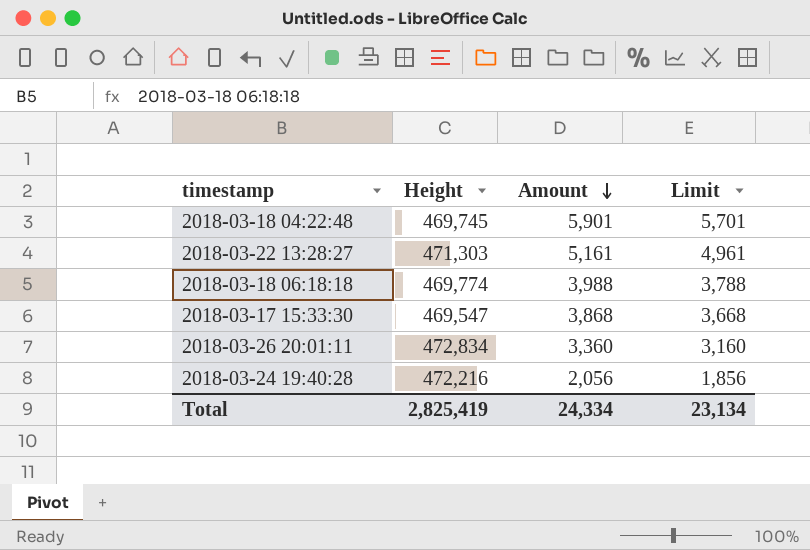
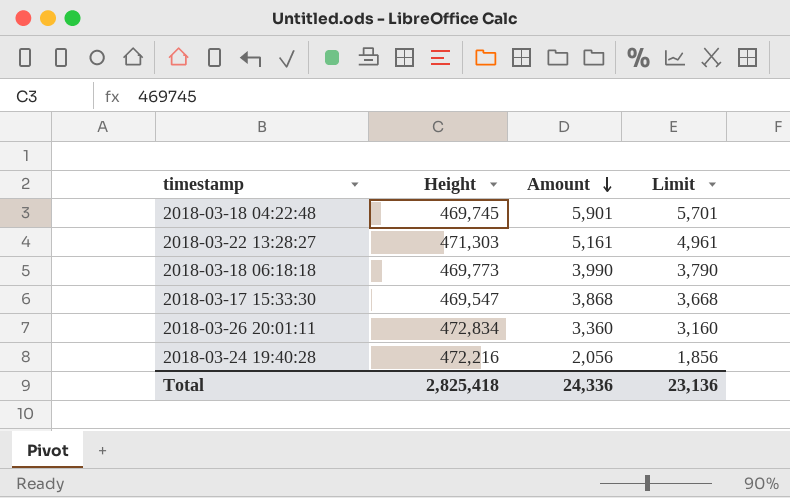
2018-03-18 06:18:18 | Height: 469,774 -> 469,773
2018-03-18 06:18:18 | Amount: 3,988 -> 3,990
2018-03-18 06:18:18 | Limit: 3,788 -> 3,790
Total | Height: 2,825,419 -> 2,825,418
Total | Amount: 24,334 -> 24,336
Total | Limit: 23,134 -> 23,136

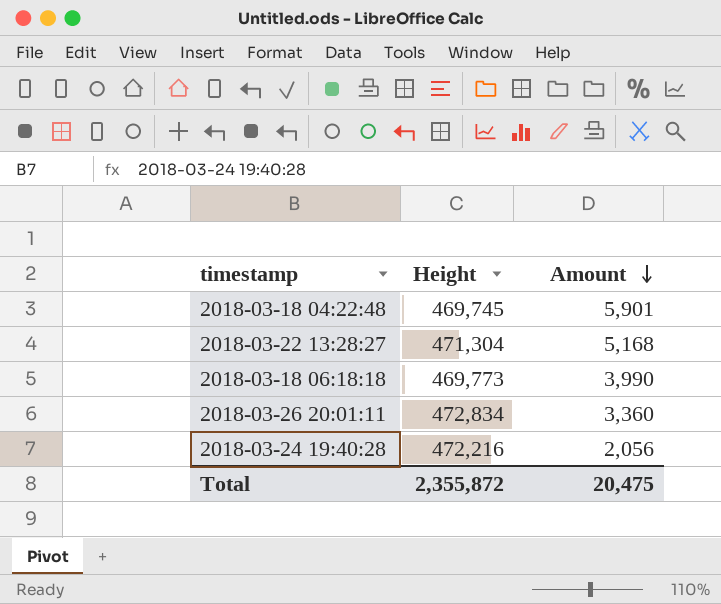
column Limit | formula: [Amount] - 200 -> none
row 2018-03-17 15:33:30: 469,547 | 3,868 | 3,668 -> none
2018-03-22 13:28:27 | Height: 471,303 -> 471,304
2018-03-22 13:28:27 | Amount: 5,161 -> 5,168
Total | Height: 2,825,418 -> 2,355,872
Total | Amount: 24,336 -> 20,475

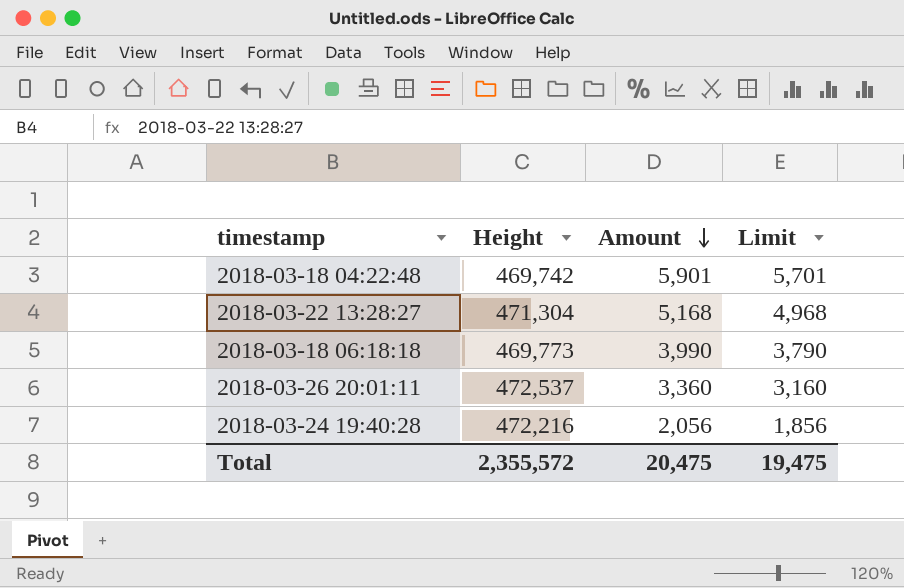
column Limit | formula: none -> [Amount] - 200
2018-03-18 04:22:48 | Height: 469,745 -> 469,742
2018-03-26 20:01:11 | Height: 472,834 -> 472,537
Total | Height: 2,355,872 -> 2,355,572

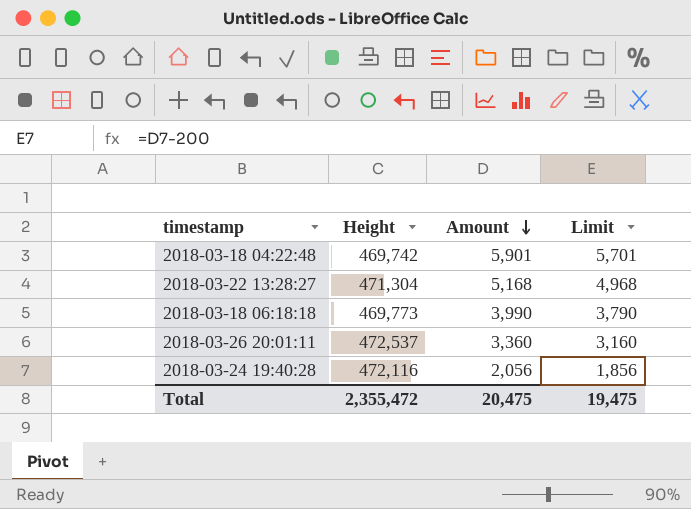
2018-03-24 19:40:28 | Height: 472,216 -> 472,116
Total | Height: 2,355,572 -> 2,355,472

